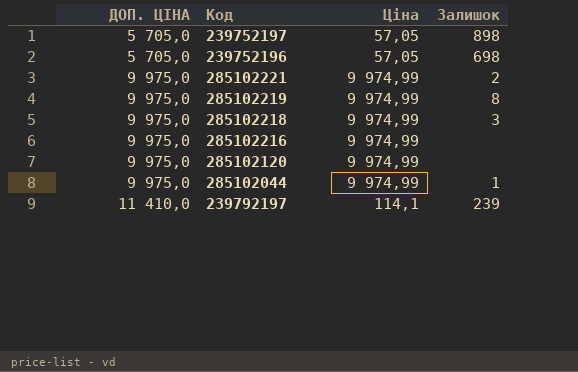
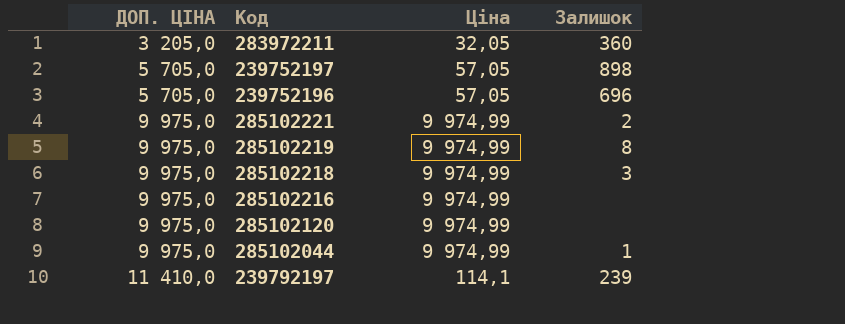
row 283972211: none -> 3 205,0 | 32,05 | 360
239752196 | Залишок: 698 -> 696

